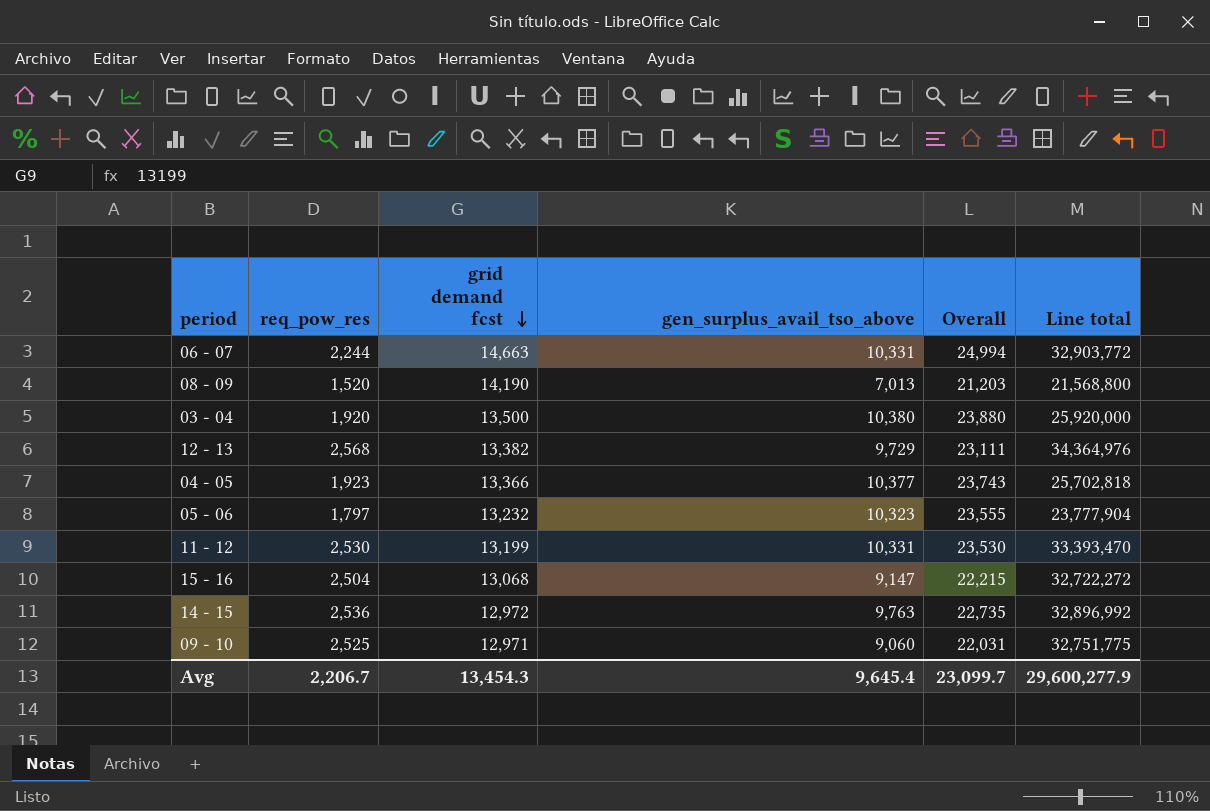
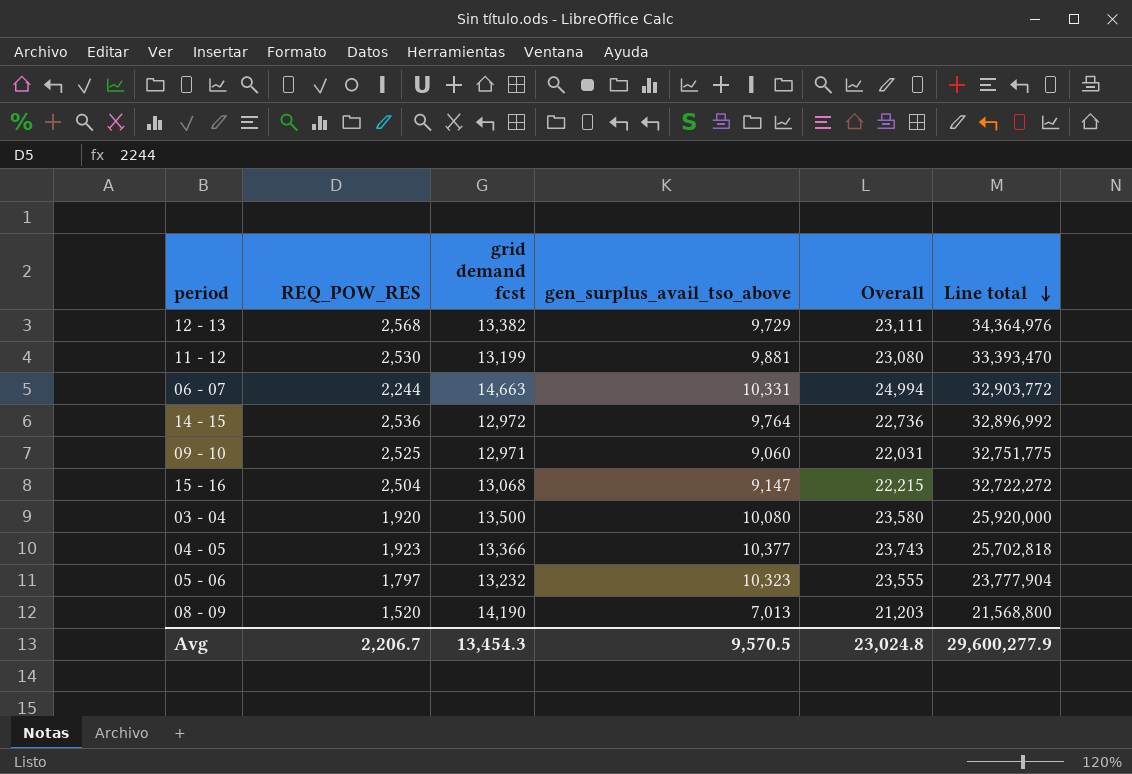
row order: grid demand fcst descending -> Line total descending
column name: req_pow_res -> REQ_POW_RES
11 - 12 | gen_surplus_avail_tso_above: 10,331 -> 9,881
11 - 12 | Overall: 23,530 -> 23,080
14 - 15 | gen_surplus_avail_tso_above: 9,763 -> 9,764
14 - 15 | Overall: 22,735 -> 22,736
03 - 04 | gen_surplus_avail_tso_above: 10,380 -> 10,080
03 - 04 | Overall: 23,880 -> 23,580
Avg | gen_surplus_avail_tso_above: 9,645.4 -> 9,570.5
Avg | Overall: 23,099.7 -> 23,024.8

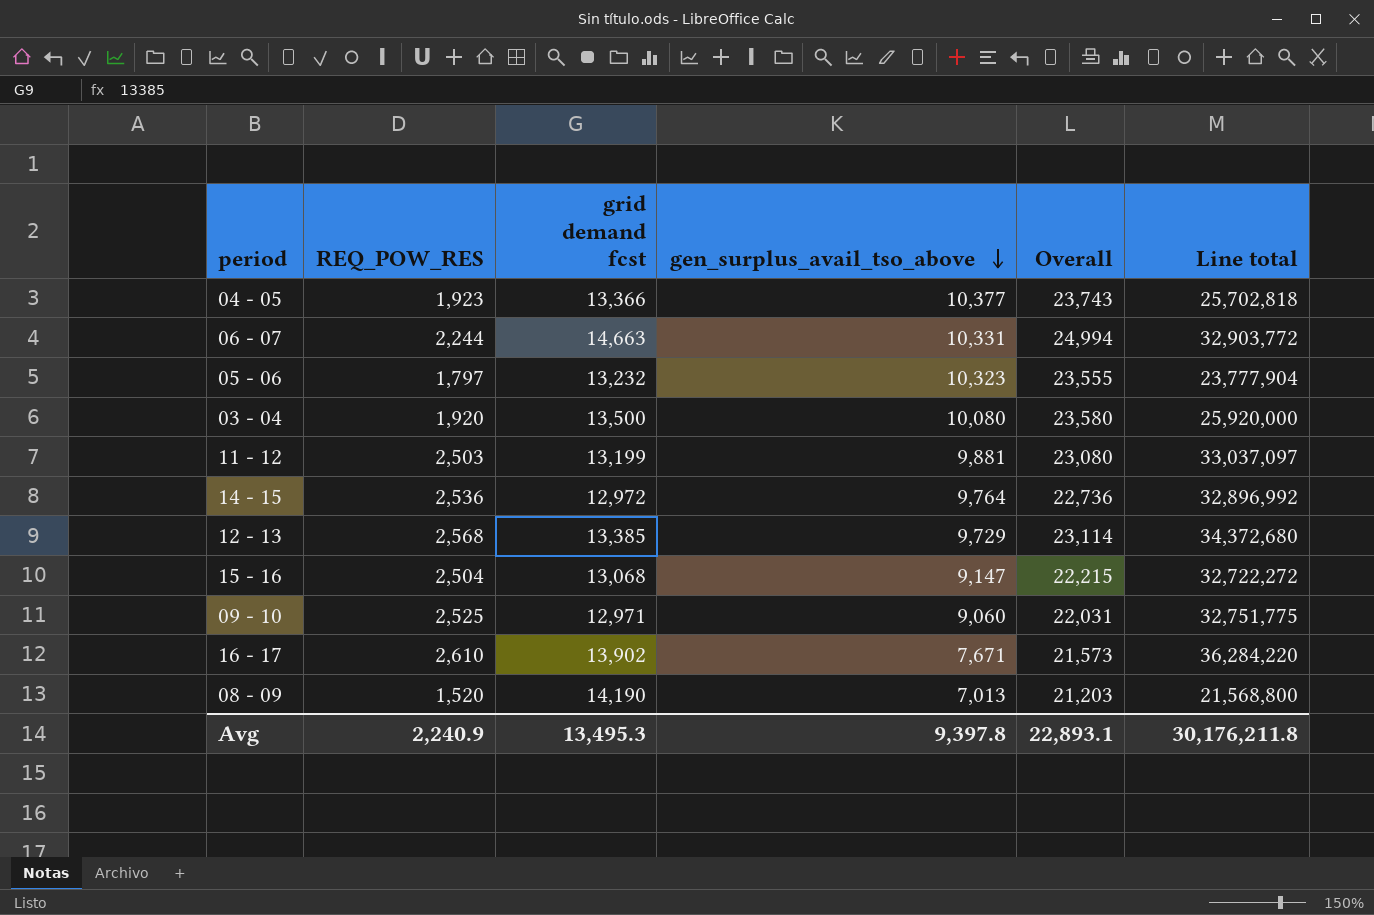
row order: Line total descending -> gen_surplus_avail_tso_above descending
11 - 12 | REQ_POW_RES: 2,530 -> 2,503
11 - 12 | Line total: 33,393,470 -> 33,037,097
12 - 13 | grid demand fcst: 13,382 -> 13,385
12 - 13 | Overall: 23,111 -> 23,114
12 - 13 | Line total: 34,364,976 -> 34,372,680
row 16 - 17: none -> 2,610 | 13,902 | 7,671 | 21,573 | 36,284,220
Avg | REQ_POW_RES: 2,206.7 -> 2,240.9
Avg | grid demand fcst: 13,454.3 -> 13,495.3
Avg | gen_surplus_avail_tso_above: 9,570.5 -> 9,397.8
Avg | Overall: 23,024.8 -> 22,893.1
Avg | Line total: 29,600,277.9 -> 30,176,211.8

